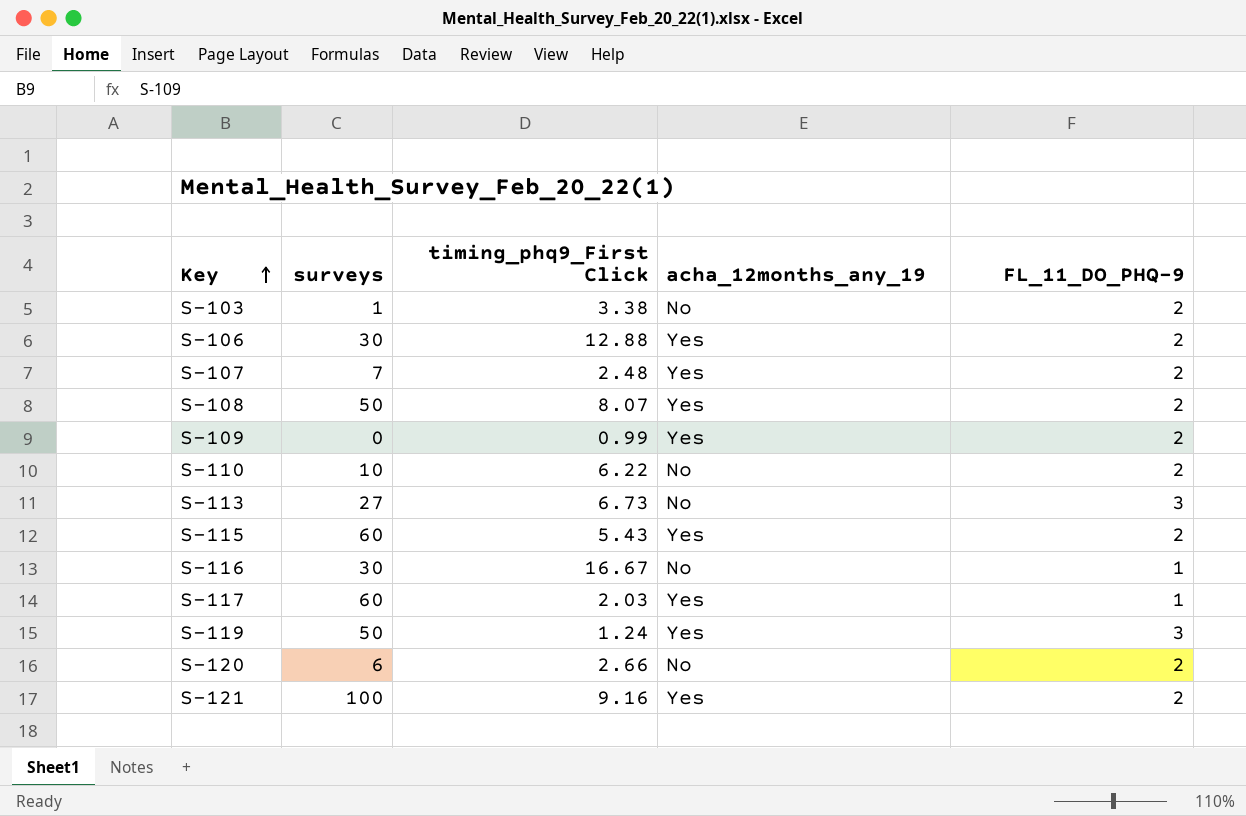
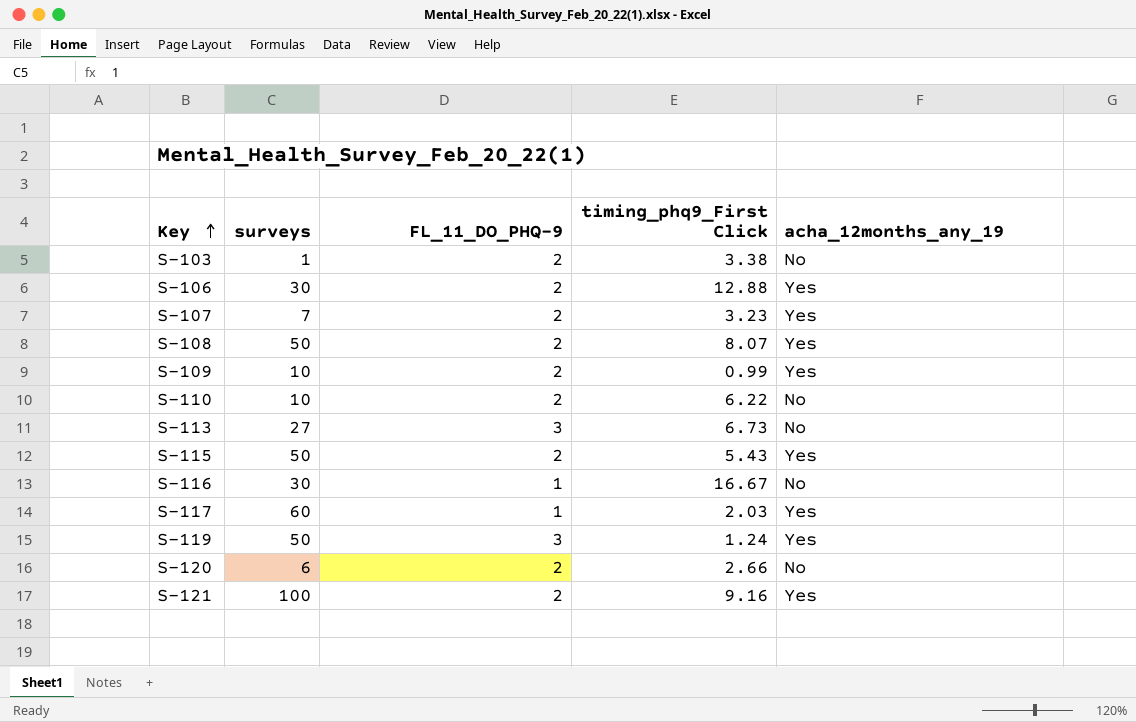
column FL_11_DO_PHQ-9 | position: 5 -> 3
S-107 | timing_phq9_First Click: 2.48 -> 3.23
S-109 | surveys: 0 -> 10
S-115 | surveys: 60 -> 50

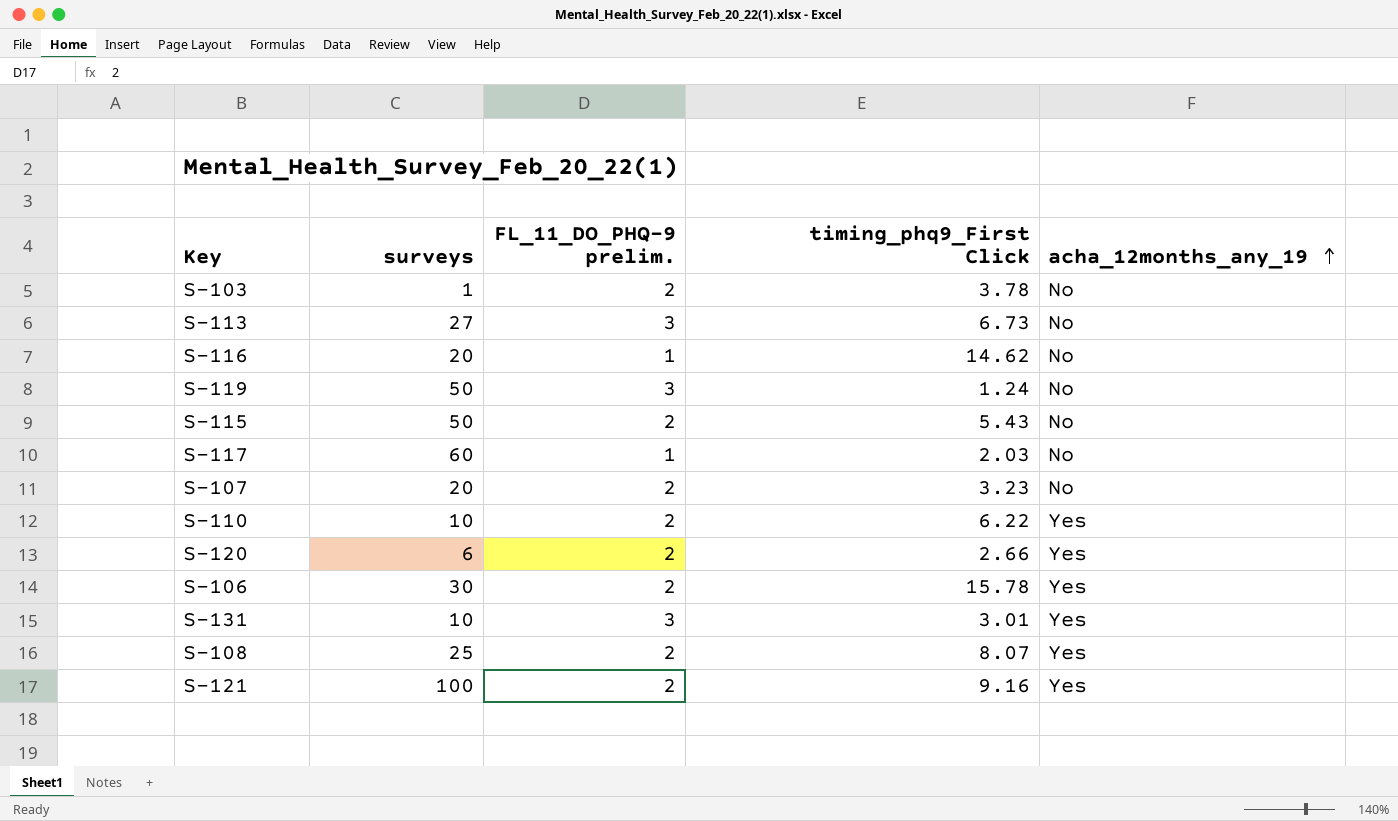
row order: Key ascending -> acha_12months_any_19 ascending
column name: FL_11_DO_PHQ-9 -> FL_11_DO_PHQ-9 prelim.
row S-109: 10 | 2 | 0.99 | Yes -> none
S-103 | timing_phq9_First Click: 3.38 -> 3.78
S-116 | surveys: 30 -> 20
S-116 | timing_phq9_First Click: 16.67 -> 14.62
S-119 | acha_12months_any_19: Yes -> No
S-115 | acha_12months_any_19: Yes -> No
S-117 | acha_12months_any_19: Yes -> No
S-107 | surveys: 7 -> 20
S-107 | acha_12months_any_19: Yes -> No
S-110 | acha_12months_any_19: No -> Yes
S-120 | acha_12months_any_19: No -> Yes
S-106 | timing_phq9_First Click: 12.88 -> 15.78
row S-131: none -> 10 | 3 | 3.01 | Yes
S-108 | surveys: 50 -> 25

